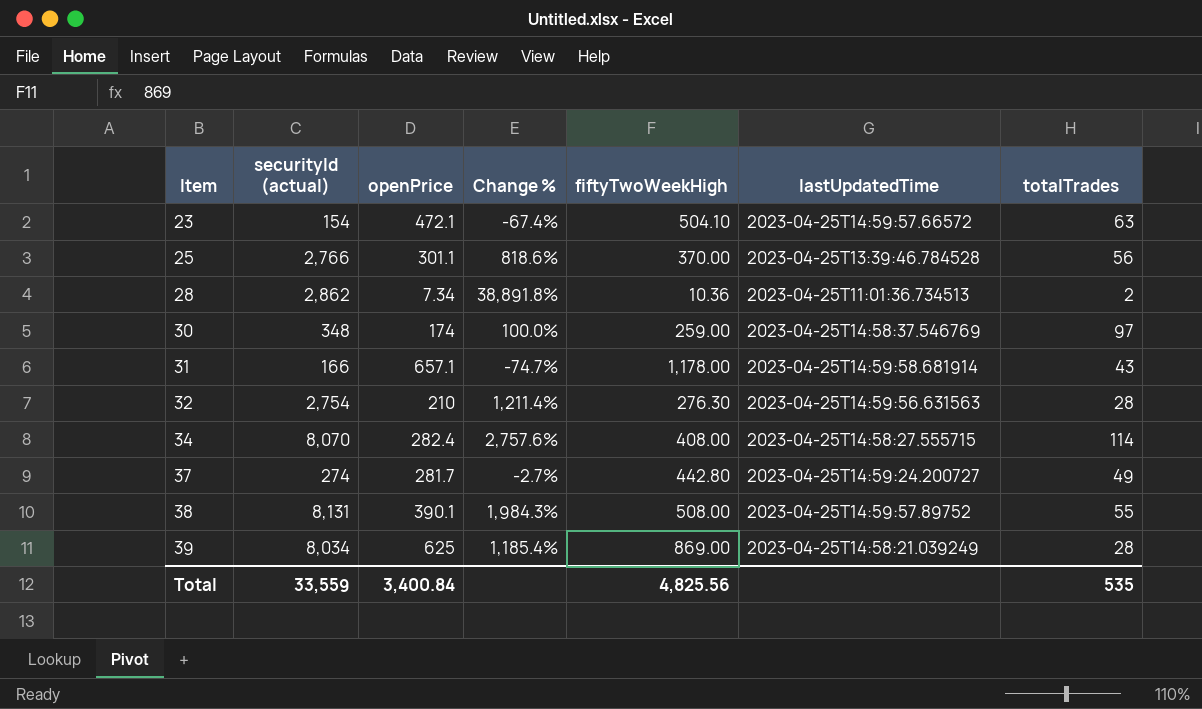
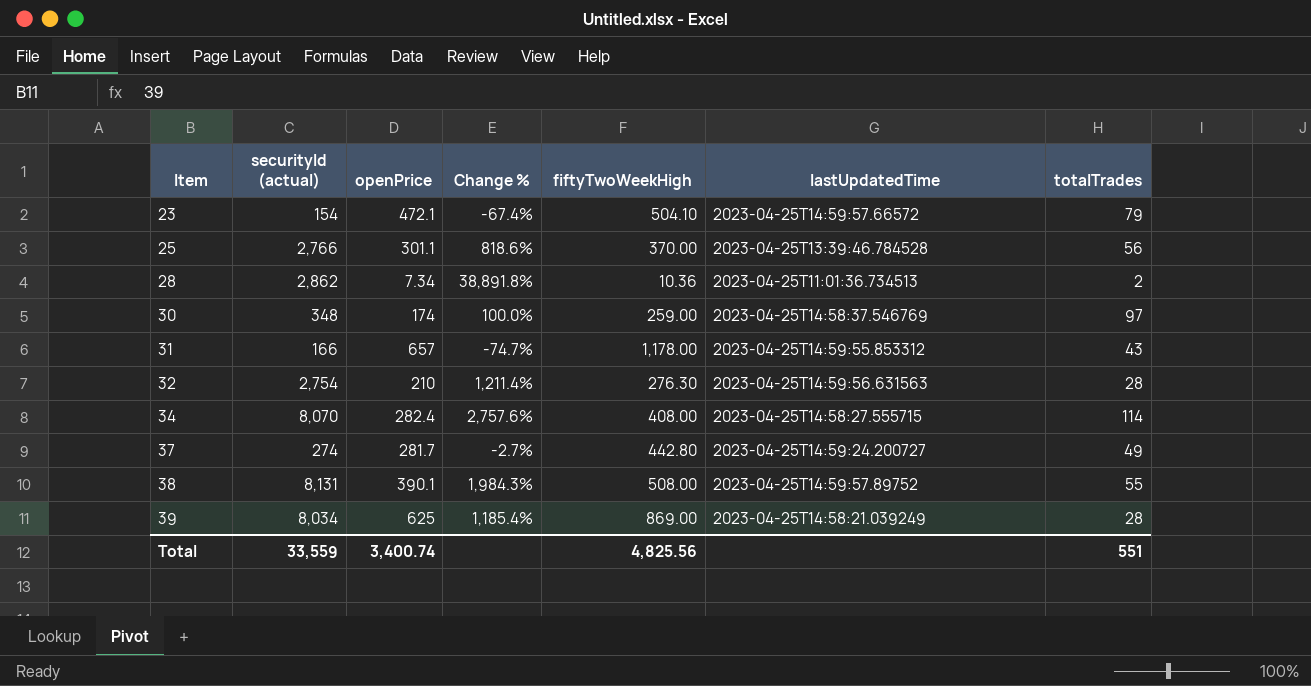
23 | totalTrades: 63 -> 79
31 | openPrice: 657.1 -> 657
31 | lastUpdatedTime: 2023-04-25T14:59:58.681914 -> 2023-04-25T14:59:55.853312
Total | openPrice: 3,400.84 -> 3,400.74
Total | totalTrades: 535 -> 551

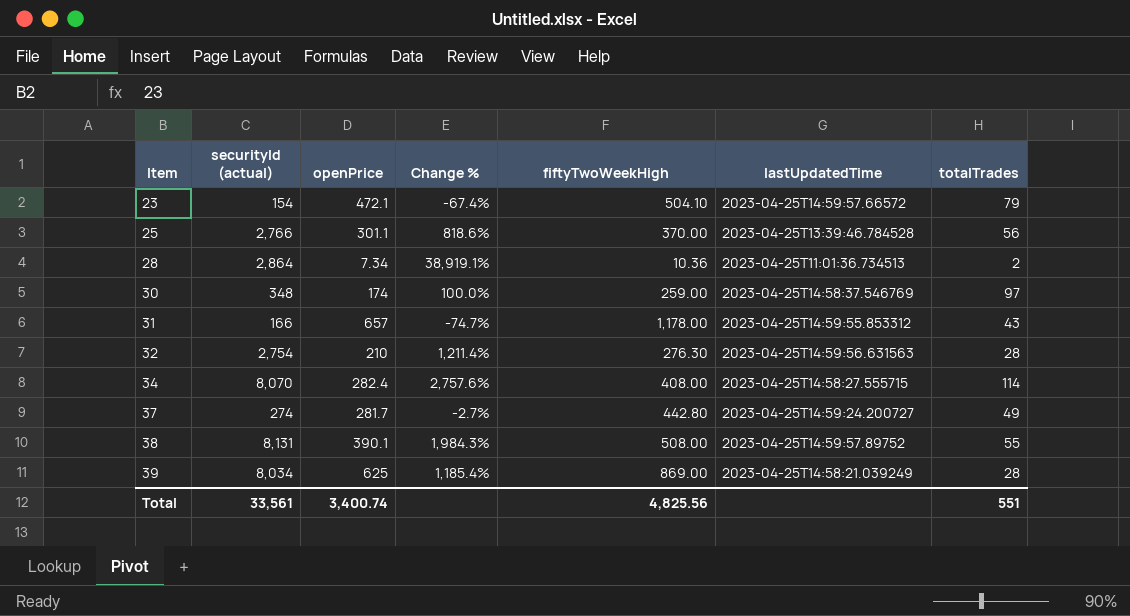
28 | securityId (actual): 2,862 -> 2,864
28 | Change %: 38,891.8% -> 38,919.1%
Total | securityId (actual): 33,559 -> 33,561

